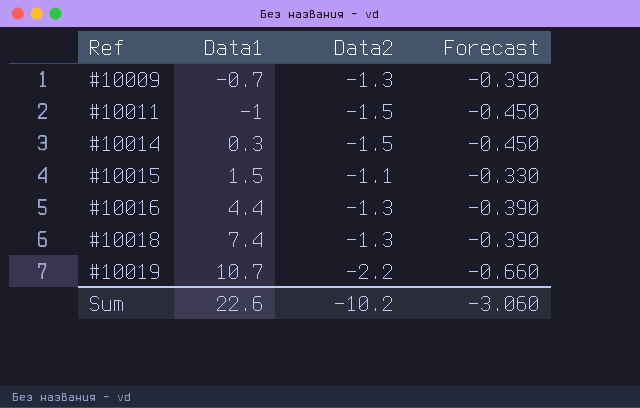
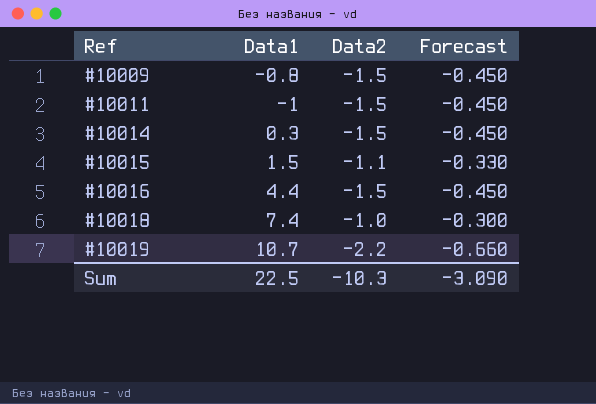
#10009 | Data1: -0.7 -> -0.8
#10009 | Data2: -1.3 -> -1.5
#10009 | Forecast: -0.390 -> -0.450
#10016 | Data2: -1.3 -> -1.5
#10016 | Forecast: -0.390 -> -0.450
#10018 | Data2: -1.3 -> -1.0
#10018 | Forecast: -0.390 -> -0.300
Sum | Data1: 22.6 -> 22.5
Sum | Data2: -10.2 -> -10.3
Sum | Forecast: -3.060 -> -3.090

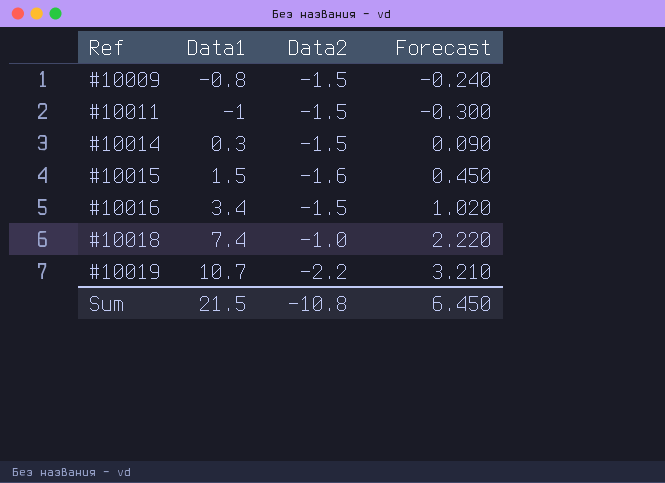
column Forecast | formula: [Data2] * 0.3 -> [Data1] * 0.3
#10015 | Data2: -1.1 -> -1.6
#10016 | Data1: 4.4 -> 3.4
Sum | Data1: 22.5 -> 21.5
Sum | Data2: -10.3 -> -10.8
Sum | Forecast: -3.090 -> 6.450

